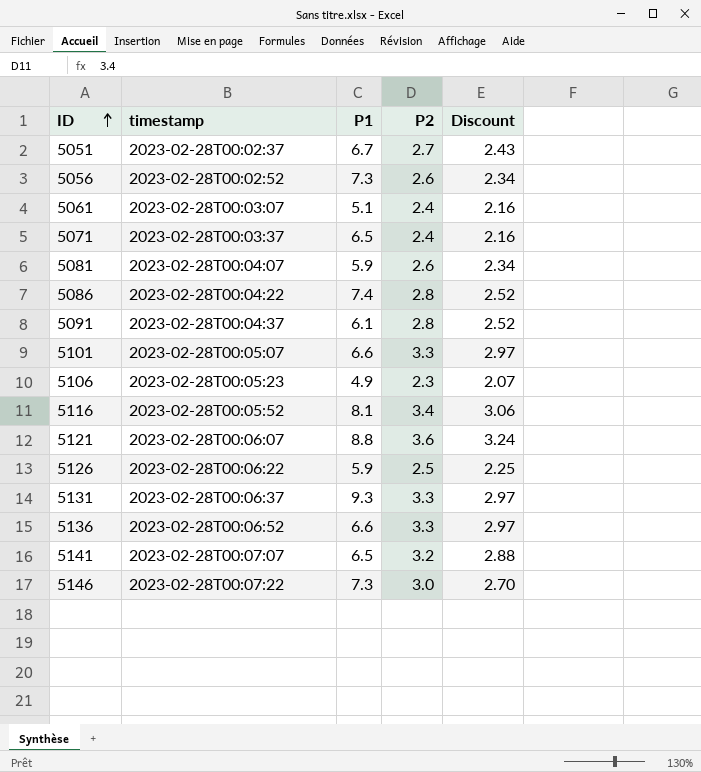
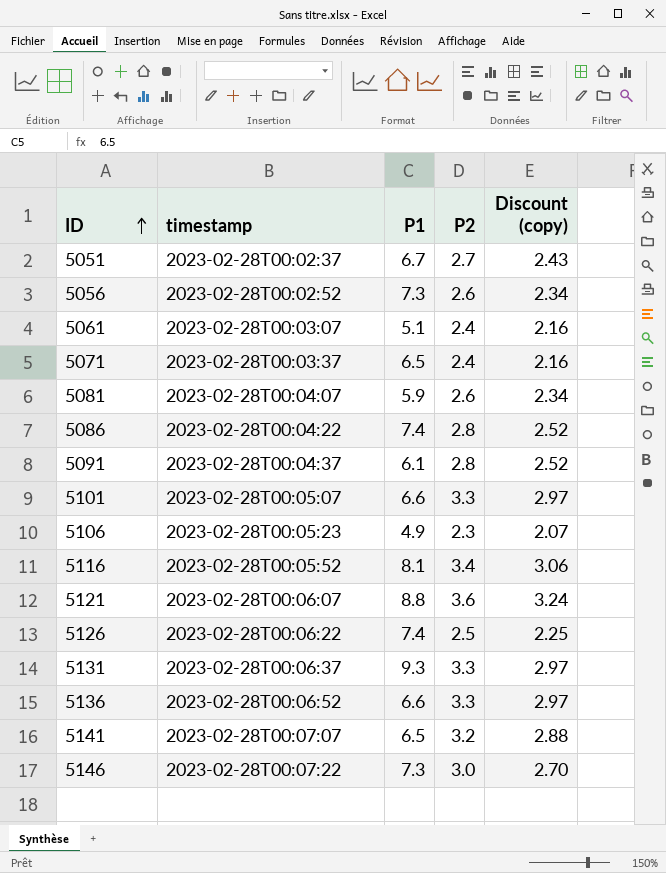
column name: Discount -> Discount (copy)
5126 | P1: 5.9 -> 7.4

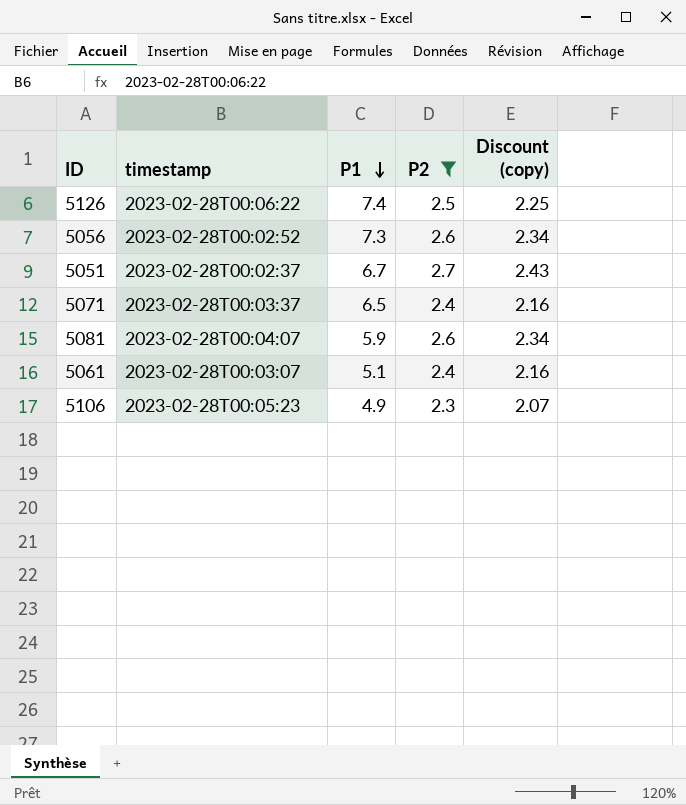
filter: none -> P2 <= 2.7
row order: ID ascending -> P1 descending

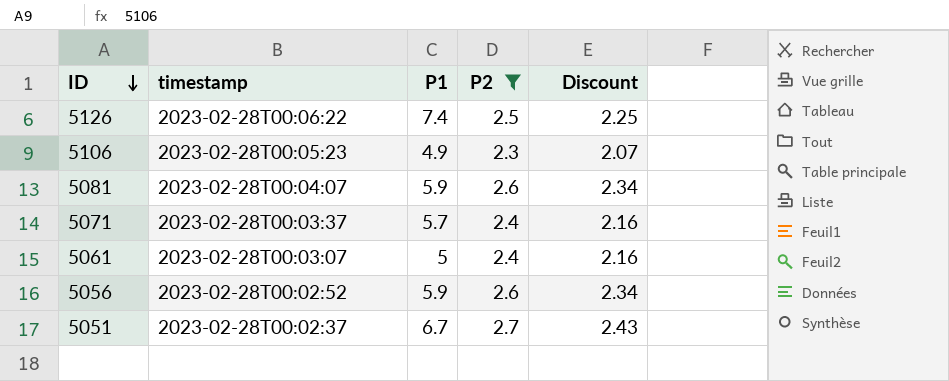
row order: P1 descending -> ID descending
column name: Discount (copy) -> Discount
5071 | P1: 6.5 -> 5.7
5061 | P1: 5.1 -> 5
5056 | P1: 7.3 -> 5.9

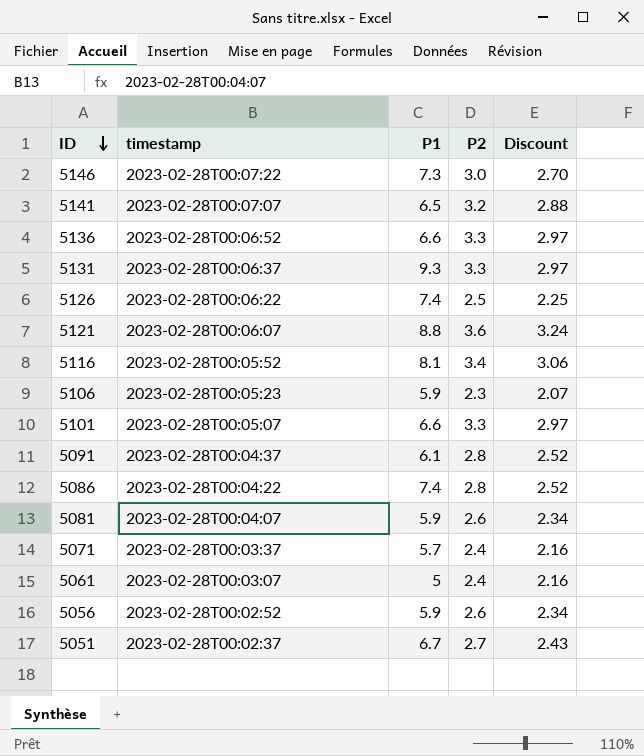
filter: P2 <= 2.7 -> none
5106 | P1: 4.9 -> 5.9

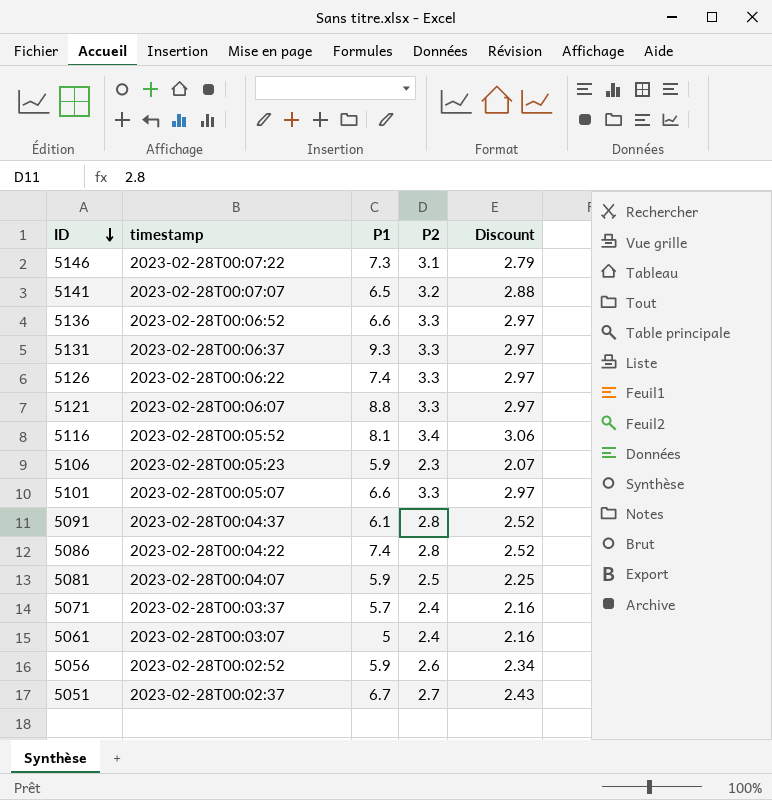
5146 | P2: 3.0 -> 3.1
5146 | Discount: 2.70 -> 2.79
5126 | P2: 2.5 -> 3.3
5126 | Discount: 2.25 -> 2.97
5121 | P2: 3.6 -> 3.3
5121 | Discount: 3.24 -> 2.97
5081 | P2: 2.6 -> 2.5
5081 | Discount: 2.34 -> 2.25

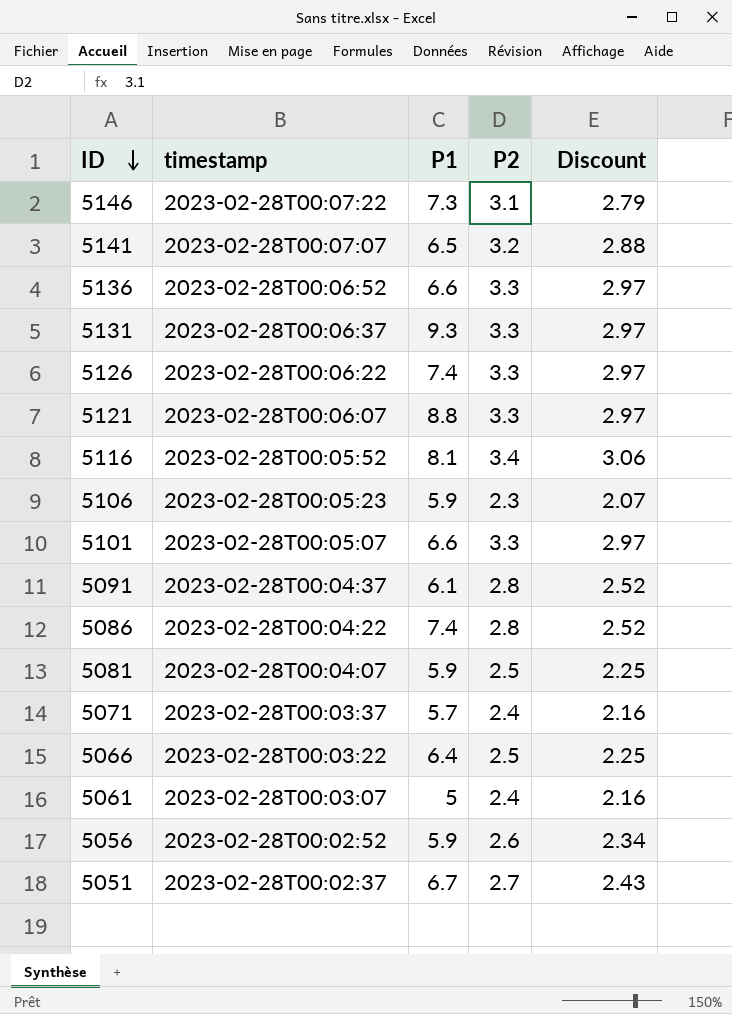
row 5066: none -> 2023-02-28T00:03:22 | 6.4 | 2.5 | 2.25

